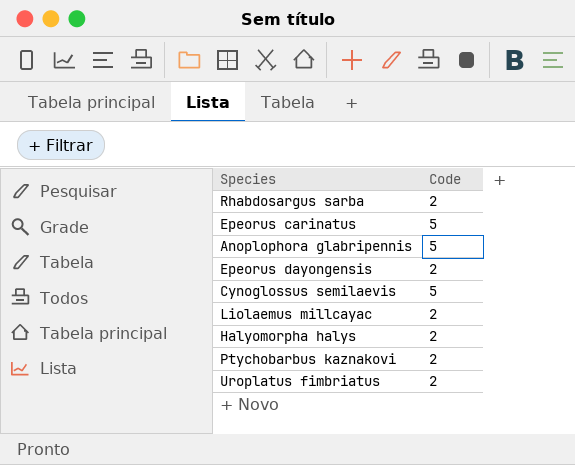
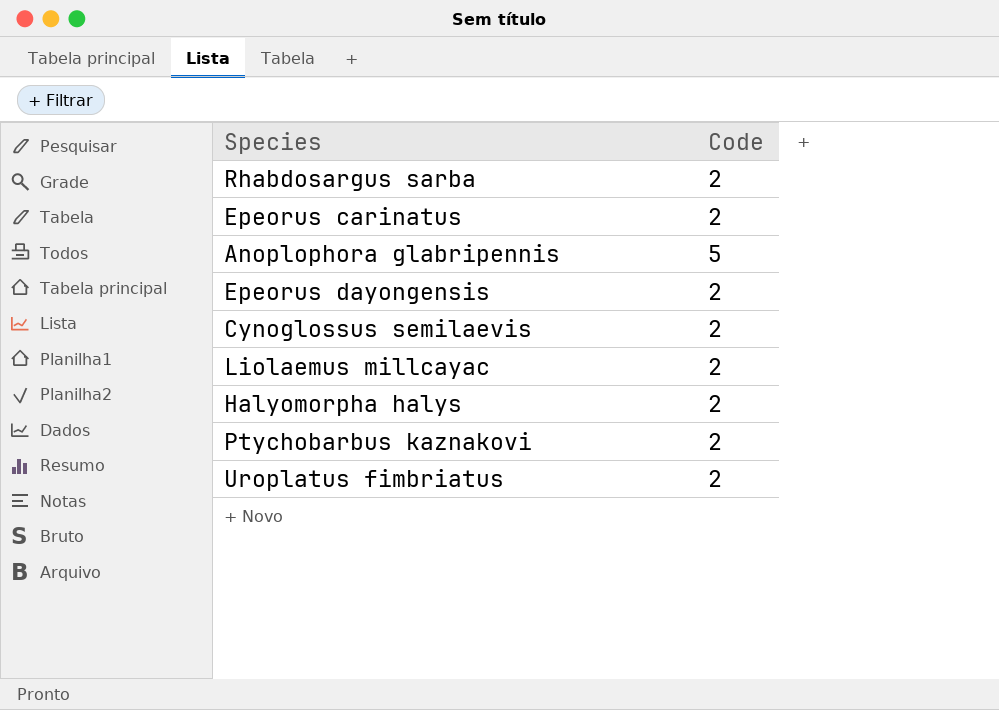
Epeorus carinatus | Code: 5 -> 2
Cynoglossus semilaevis | Code: 5 -> 2

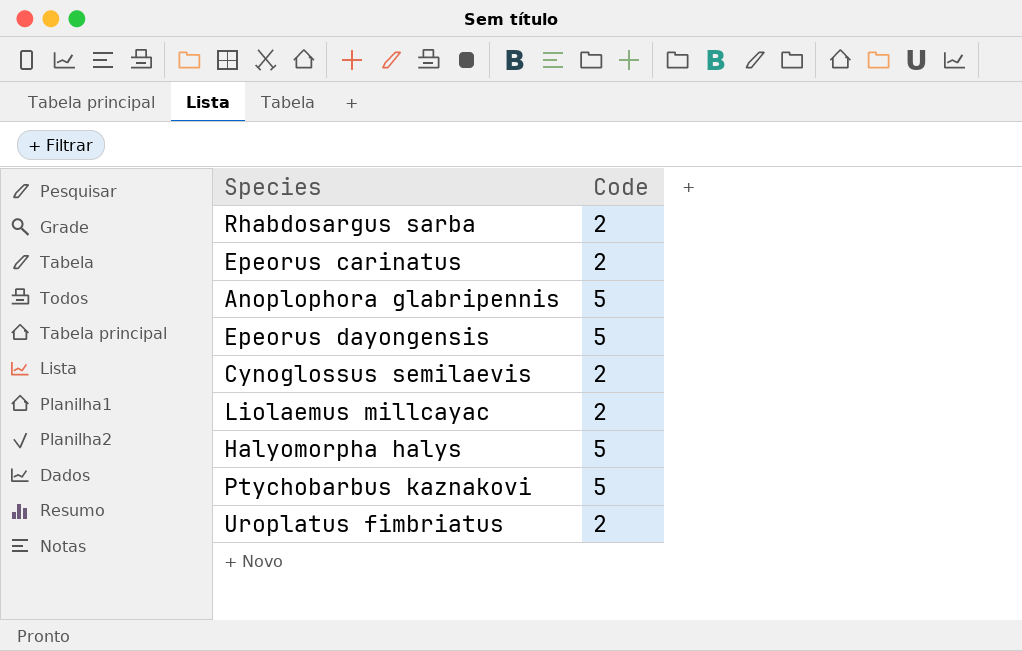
Epeorus dayongensis | Code: 2 -> 5
Halyomorpha halys | Code: 2 -> 5
Ptychobarbus kaznakovi | Code: 2 -> 5

